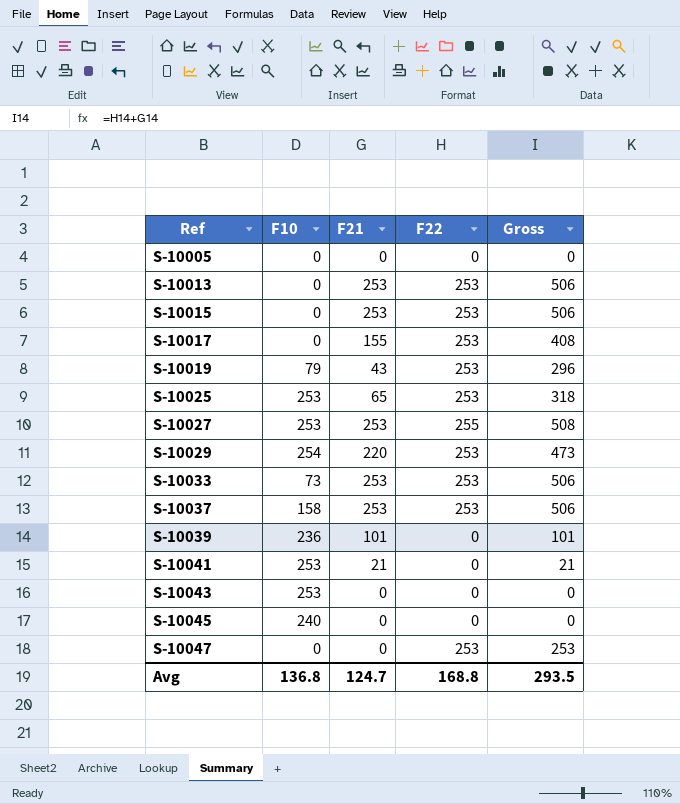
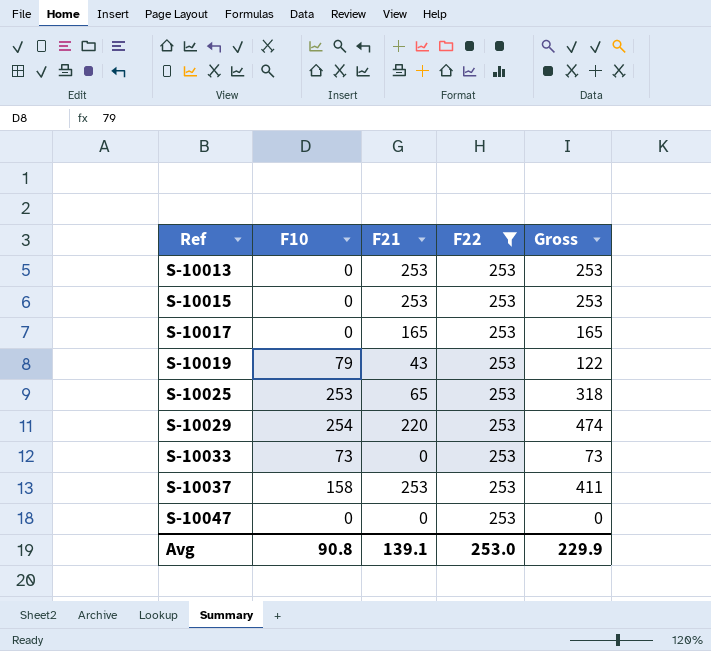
filter: none -> F22 = 253
column Gross | formula: [F21] + [F22] -> [F10] + [F21]
S-10017 | F21: 155 -> 165
S-10033 | F21: 253 -> 0
Avg | F10: 136.8 -> 90.8
Avg | F21: 124.7 -> 139.1
Avg | F22: 168.8 -> 253.0
Avg | Gross: 293.5 -> 229.9

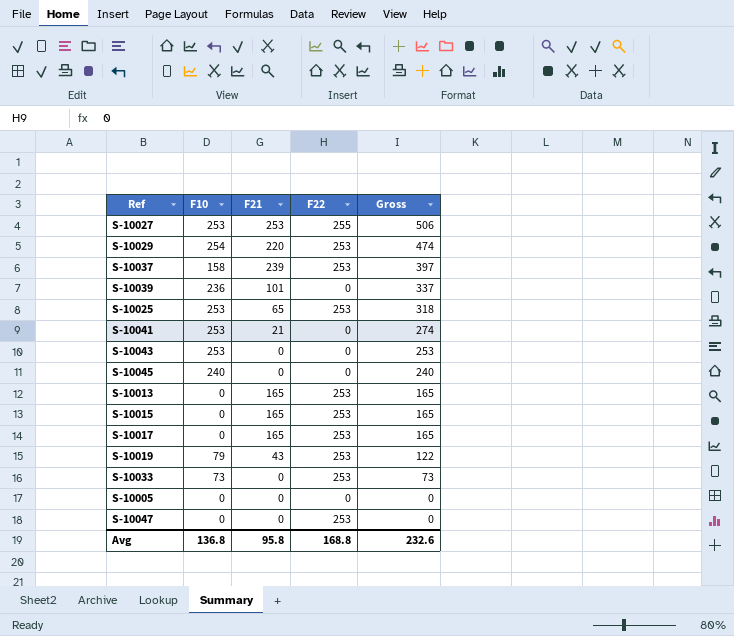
filter: F22 = 253 -> none
row order: Ref ascending -> Gross descending
S-10037 | F21: 253 -> 239
S-10037 | Gross: 411 -> 397
S-10013 | F21: 253 -> 165
S-10013 | Gross: 253 -> 165
S-10015 | F21: 253 -> 165
S-10015 | Gross: 253 -> 165
Avg | F10: 90.8 -> 136.8
Avg | F21: 139.1 -> 95.8
Avg | F22: 253.0 -> 168.8
Avg | Gross: 229.9 -> 232.6

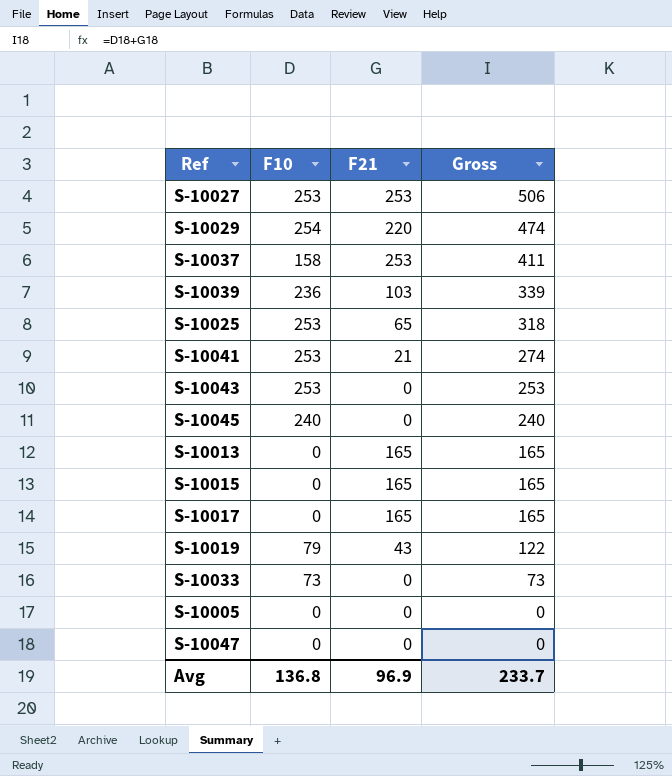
column F22 | position: 4 -> none
S-10037 | F21: 239 -> 253
S-10037 | Gross: 397 -> 411
S-10039 | F21: 101 -> 103
S-10039 | Gross: 337 -> 339
Avg | F21: 95.8 -> 96.9
Avg | Gross: 232.6 -> 233.7

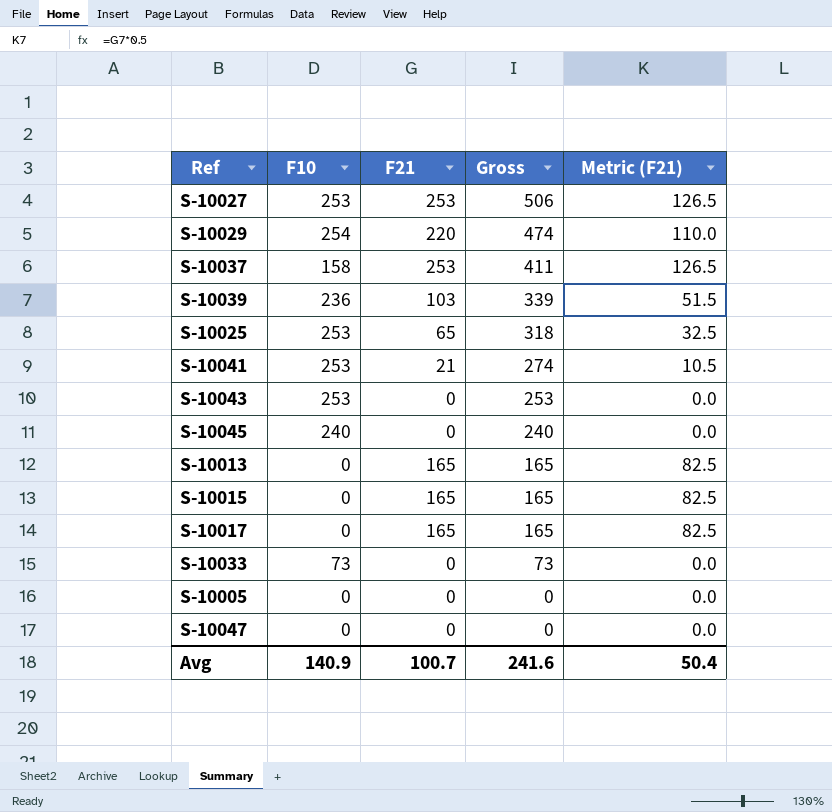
column Metric (F21) | formula: none -> [F21] * 0.5
row S-10019: 79 | 43 | 122 -> none
Avg | F10: 136.8 -> 140.9
Avg | F21: 96.9 -> 100.7
Avg | Gross: 233.7 -> 241.6

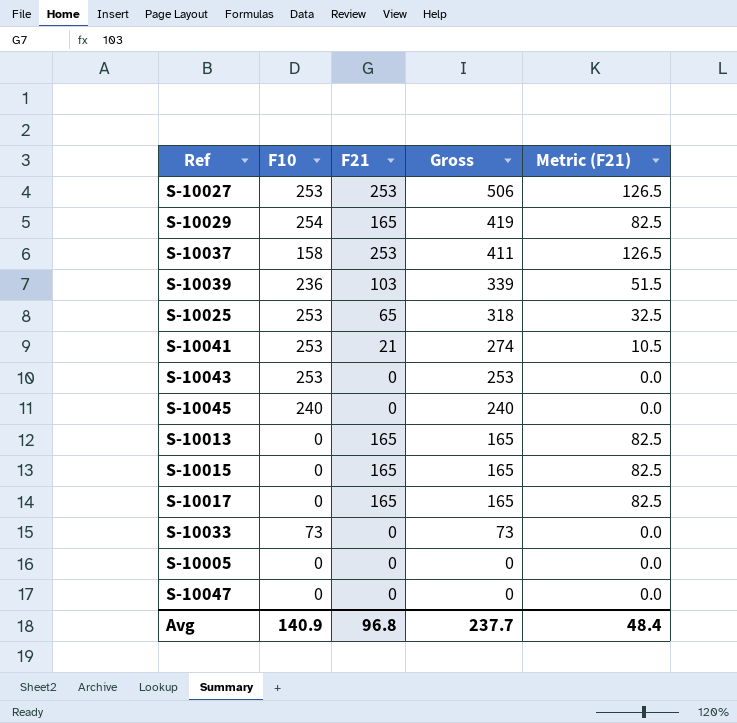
S-10029 | F21: 220 -> 165
S-10029 | Gross: 474 -> 419
S-10029 | Metric (F21): 110.0 -> 82.5
Avg | F21: 100.7 -> 96.8
Avg | Gross: 241.6 -> 237.7
Avg | Metric (F21): 50.4 -> 48.4

